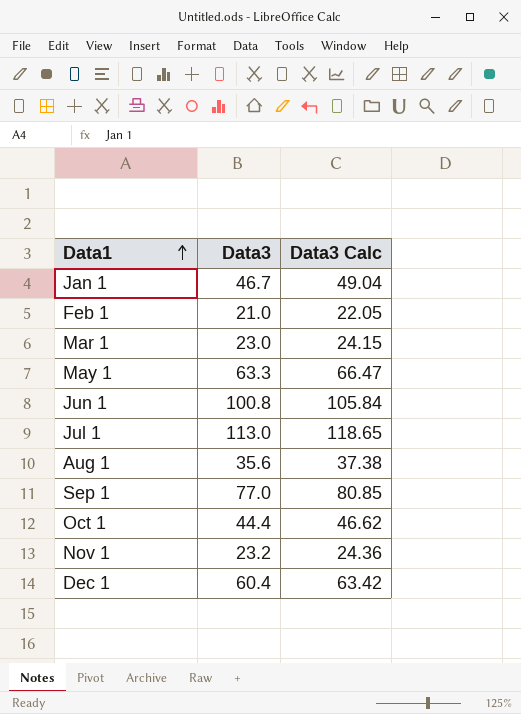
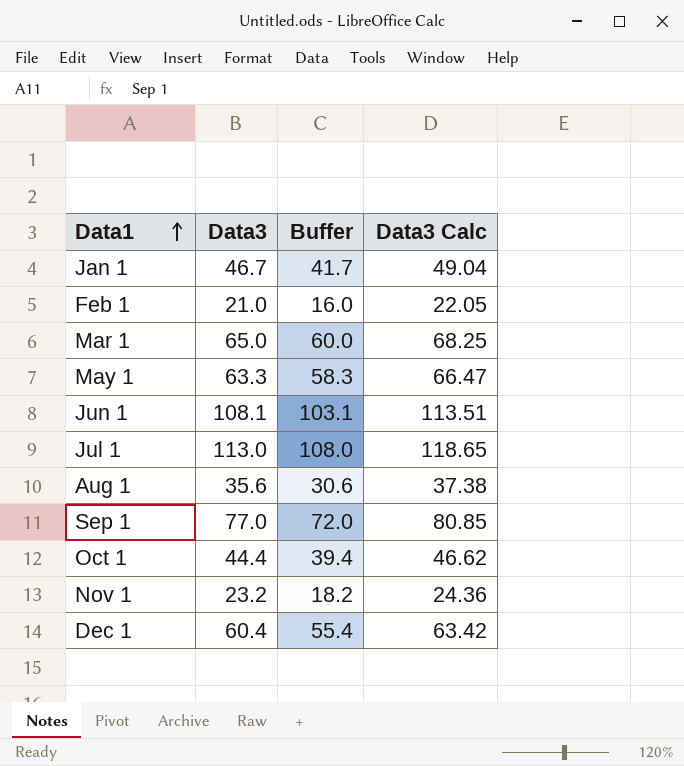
column Buffer | formula: none -> [Data3] - 5
Mar 1 | Data3: 23.0 -> 65.0
Mar 1 | Data3 Calc: 24.15 -> 68.25
Jun 1 | Data3: 100.8 -> 108.1
Jun 1 | Data3 Calc: 105.84 -> 113.51

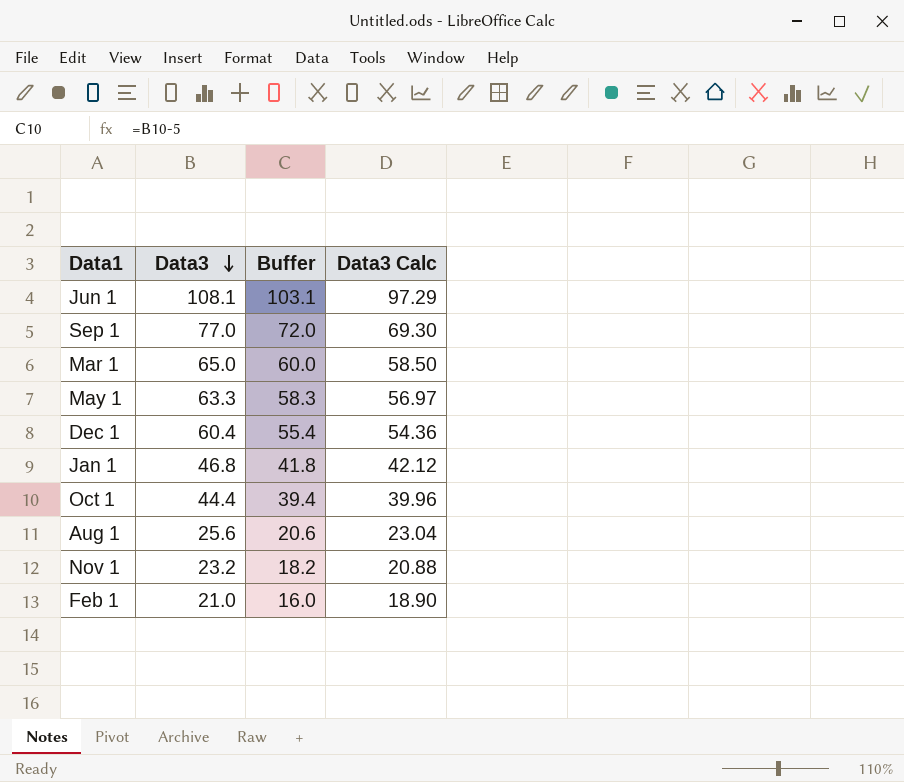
row order: Data1 ascending -> Data3 descending
column Data3 Calc | formula: [Data3] * 1.05 -> [Data3] * 0.9
row Jul 1: 113.0 | 108.0 | 118.65 -> none
Jan 1 | Data3: 46.7 -> 46.8
Jan 1 | Buffer: 41.7 -> 41.8
Aug 1 | Data3: 35.6 -> 25.6
Aug 1 | Buffer: 30.6 -> 20.6

